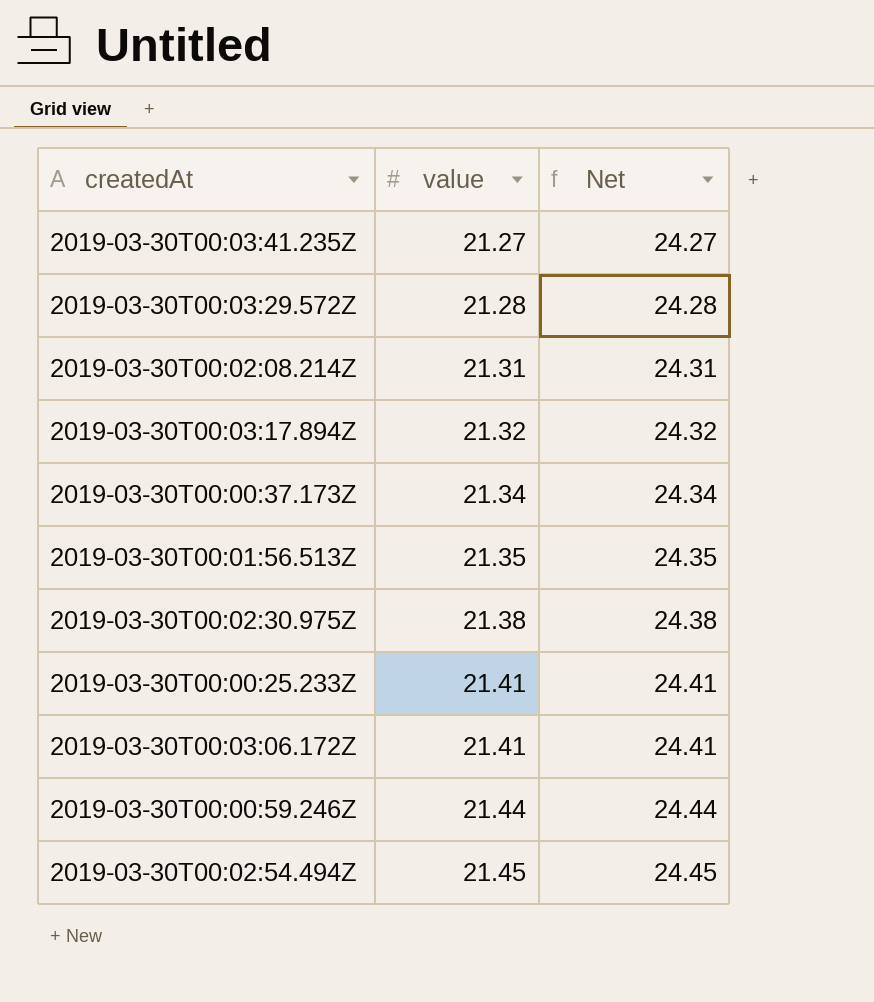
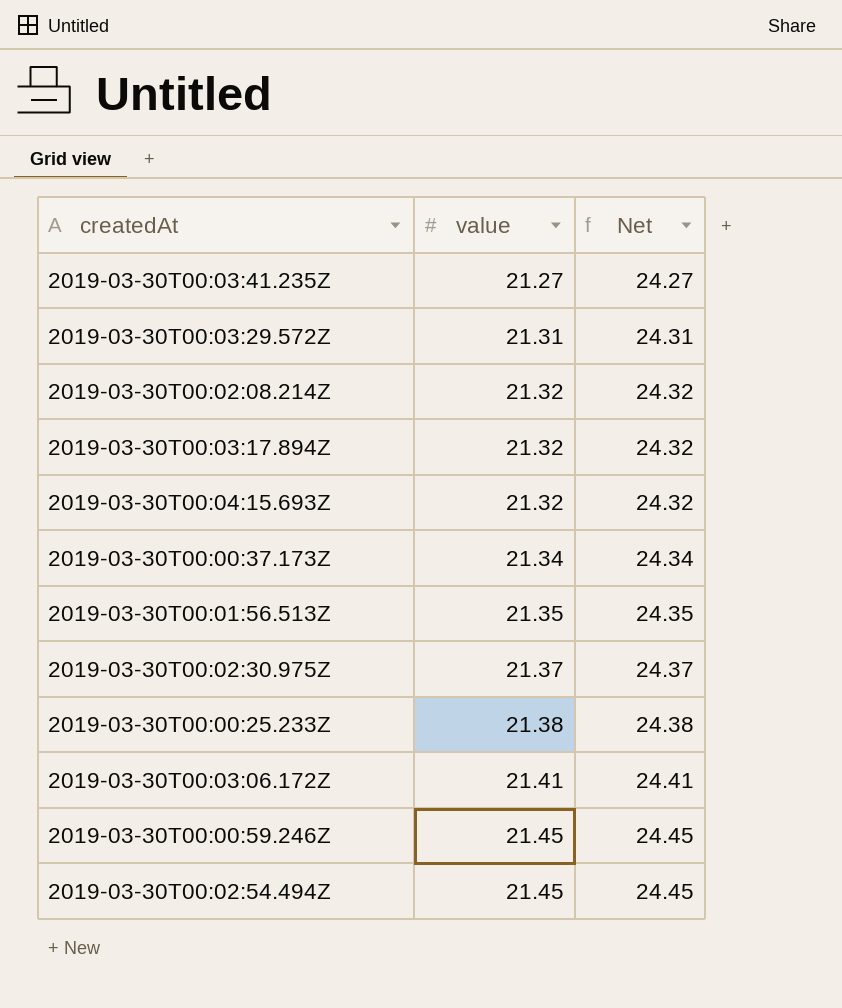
2019-03-30T00:03:29.572Z | value: 21.28 -> 21.31
2019-03-30T00:03:29.572Z | Net: 24.28 -> 24.31
2019-03-30T00:02:08.214Z | value: 21.31 -> 21.32
2019-03-30T00:02:08.214Z | Net: 24.31 -> 24.32
row 2019-03-30T00:04:15.693Z: none -> 21.32 | 24.32
2019-03-30T00:02:30.975Z | value: 21.38 -> 21.37
2019-03-30T00:02:30.975Z | Net: 24.38 -> 24.37
2019-03-30T00:00:25.233Z | value: 21.41 -> 21.38
2019-03-30T00:00:25.233Z | Net: 24.41 -> 24.38
2019-03-30T00:00:59.246Z | value: 21.44 -> 21.45
2019-03-30T00:00:59.246Z | Net: 24.44 -> 24.45

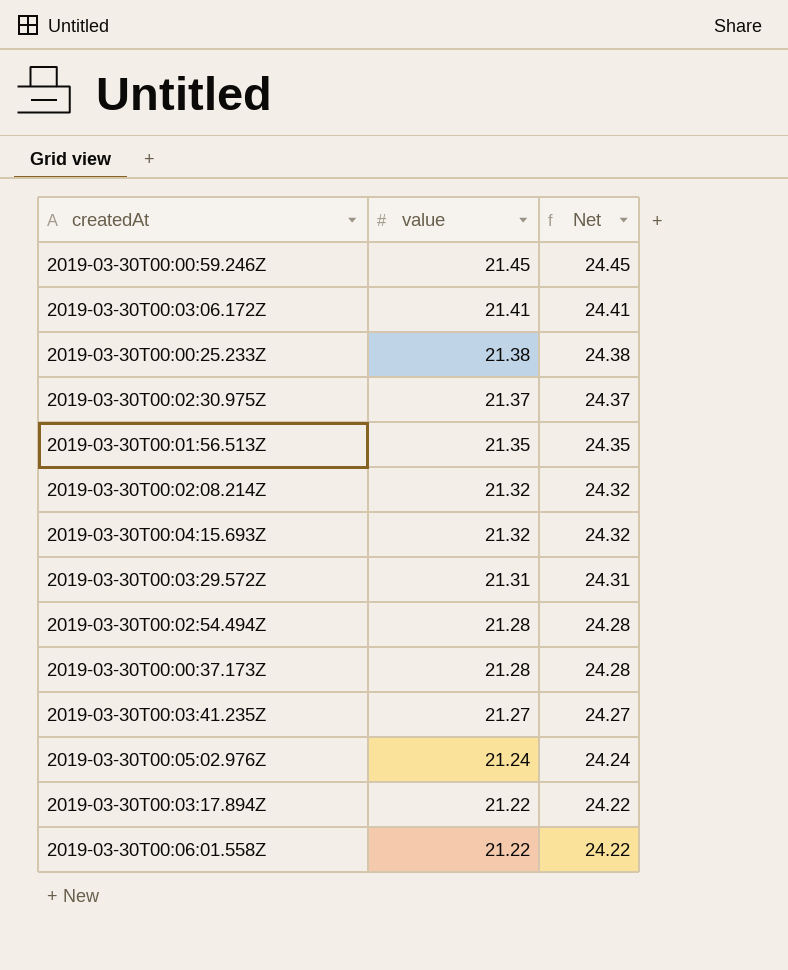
row order: value ascending -> value descending
2019-03-30T00:02:54.494Z | value: 21.45 -> 21.28
2019-03-30T00:02:54.494Z | Net: 24.45 -> 24.28
2019-03-30T00:00:37.173Z | value: 21.34 -> 21.28
2019-03-30T00:00:37.173Z | Net: 24.34 -> 24.28
row 2019-03-30T00:05:02.976Z: none -> 21.24 | 24.24
2019-03-30T00:03:17.894Z | value: 21.32 -> 21.22
2019-03-30T00:03:17.894Z | Net: 24.32 -> 24.22
row 2019-03-30T00:06:01.558Z: none -> 21.22 | 24.22

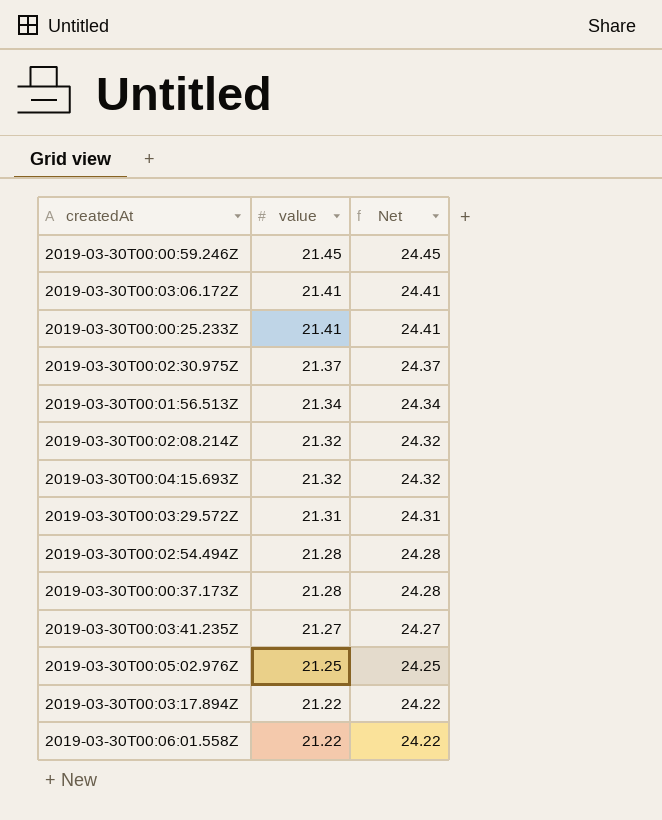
2019-03-30T00:00:25.233Z | value: 21.38 -> 21.41
2019-03-30T00:00:25.233Z | Net: 24.38 -> 24.41
2019-03-30T00:01:56.513Z | value: 21.35 -> 21.34
2019-03-30T00:01:56.513Z | Net: 24.35 -> 24.34
2019-03-30T00:05:02.976Z | value: 21.24 -> 21.25
2019-03-30T00:05:02.976Z | Net: 24.24 -> 24.25

